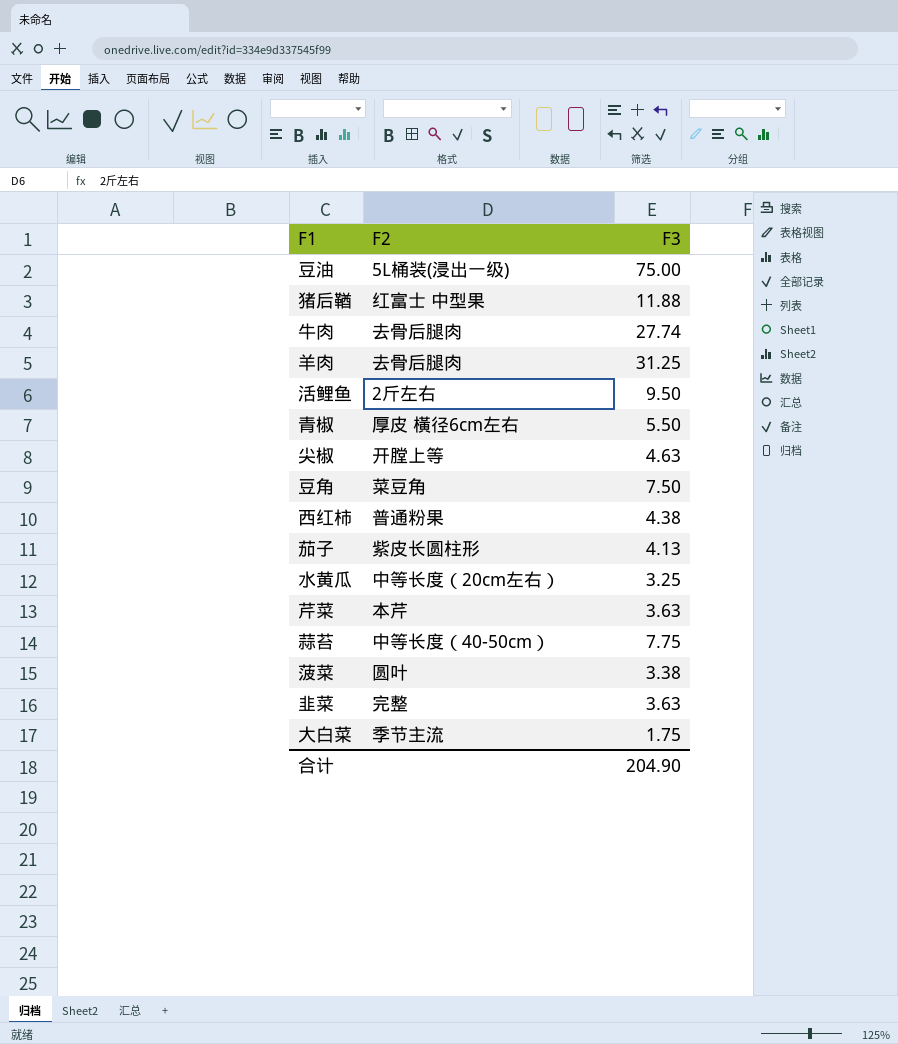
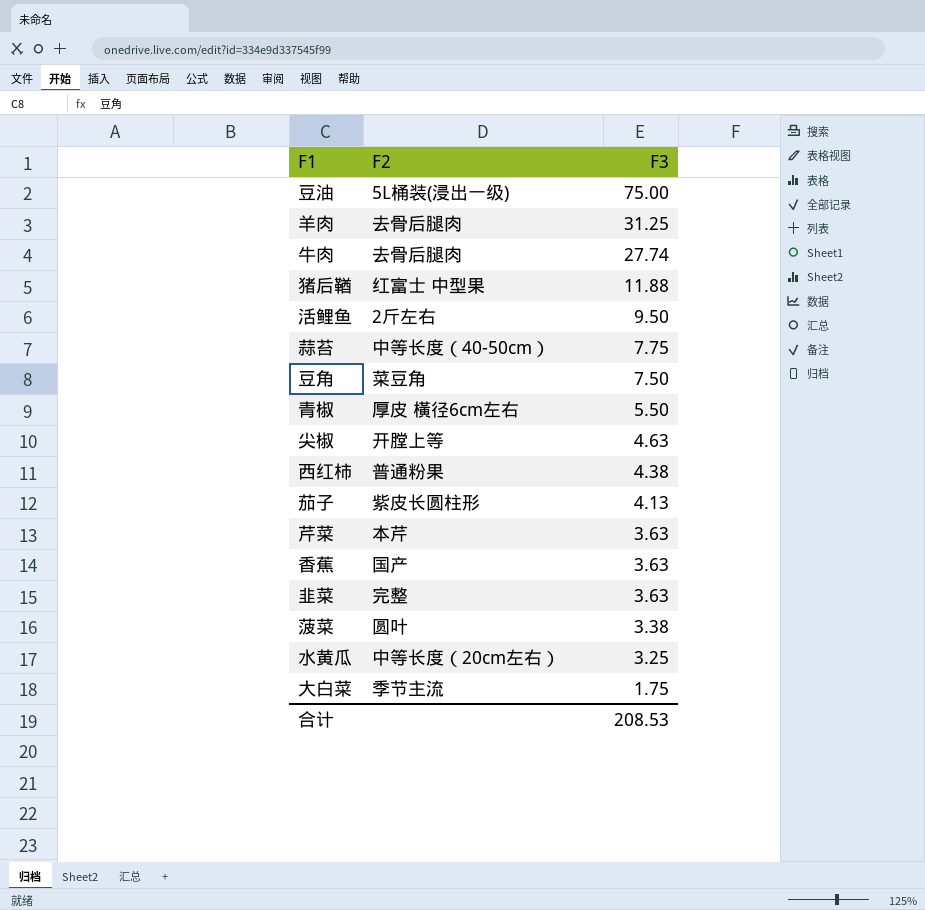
row order: none -> F3 descending
row 香蕉: none -> 国产 | 3.63
合计 | F3: 204.90 -> 208.53

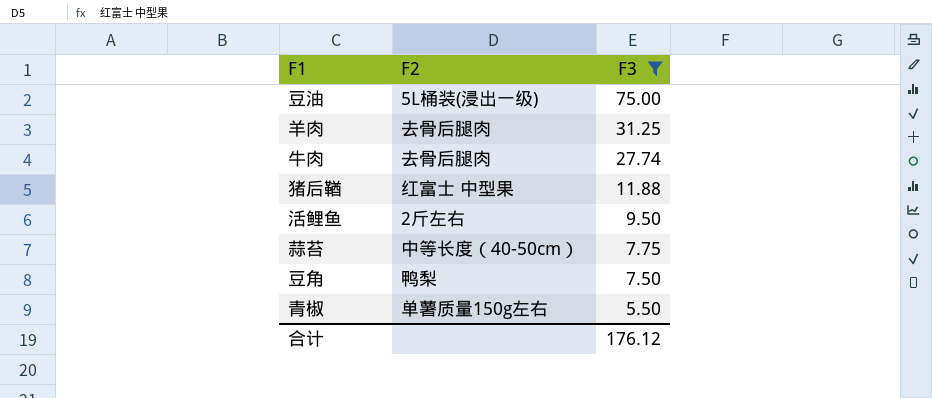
filter: none -> F3 >= 5.50
豆角 | F2: 菜豆角 -> 鸭梨
青椒 | F2: 厚皮 橫径6cm左右 -> 单薯质量150g左右
合计 | F3: 208.53 -> 176.12

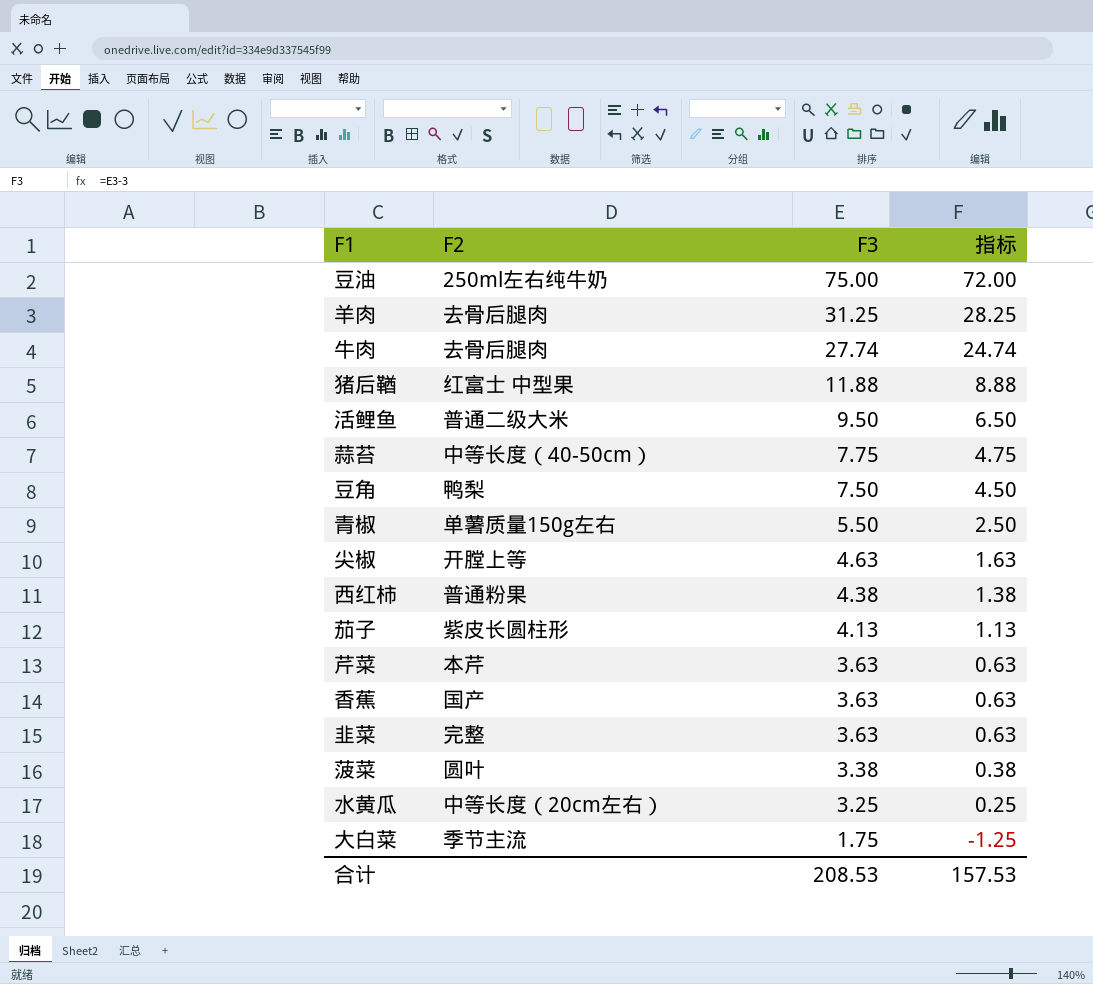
filter: F3 >= 5.50 -> none
column 指标 | formula: none -> [F3] - 3
豆油 | F2: 5L桶装(浸出一级) -> 250ml左右纯牛奶
活鲤鱼 | F2: 2斤左右 -> 普通二级大米
合计 | F3: 176.12 -> 208.53

